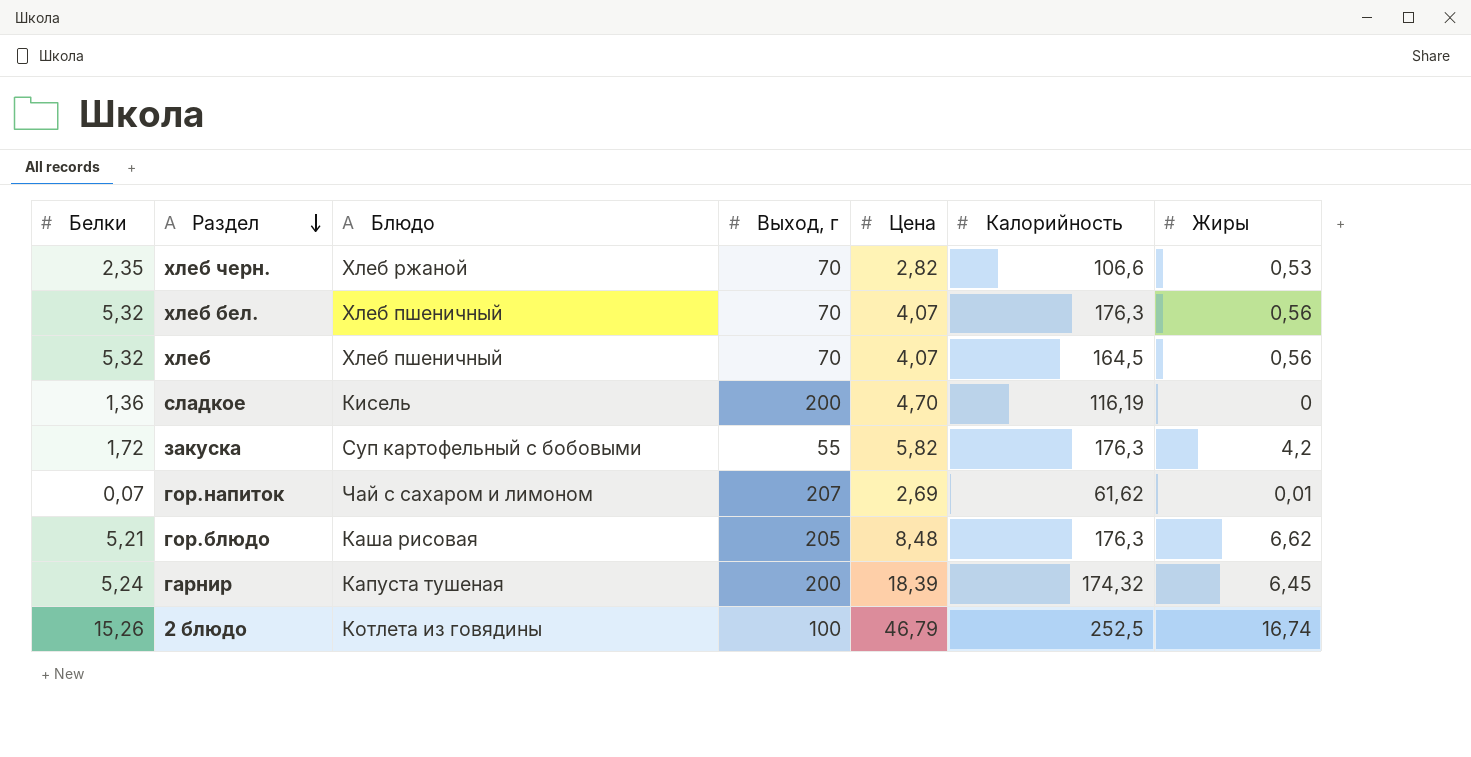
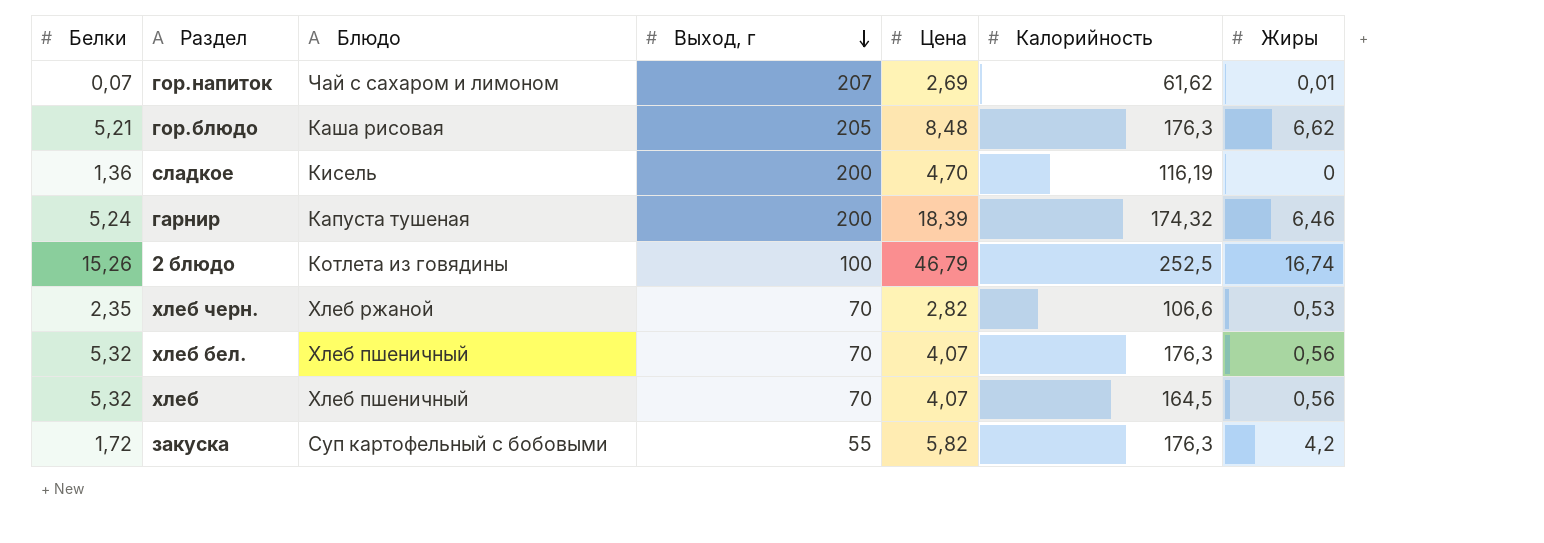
row order: Раздел descending -> Выход, г descending
гарнир | Жиры: 6,45 -> 6,46

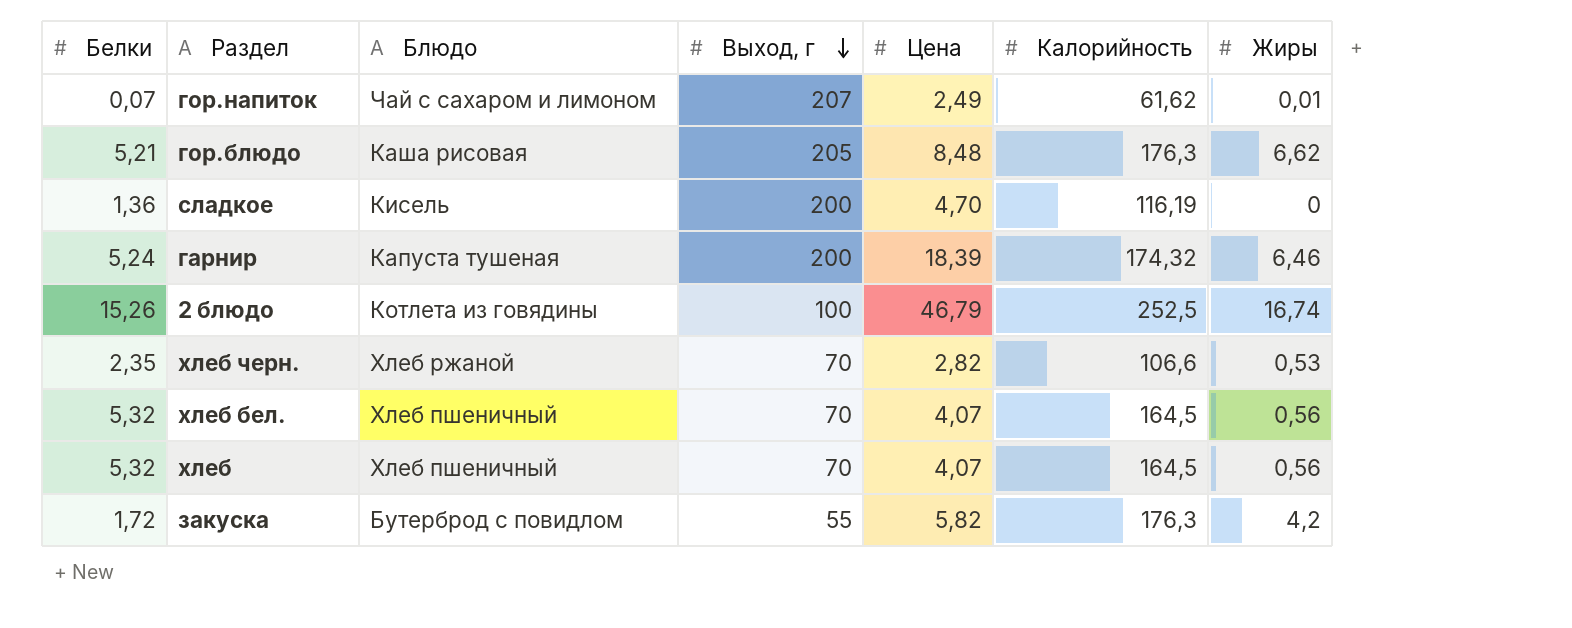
гор.напиток | Цена: 2,69 -> 2,49
хлеб бел. | Калорийность: 176,3 -> 164,5
закуска | Блюдо: Суп картофельный с бобовыми -> Бутерброд с повидлом

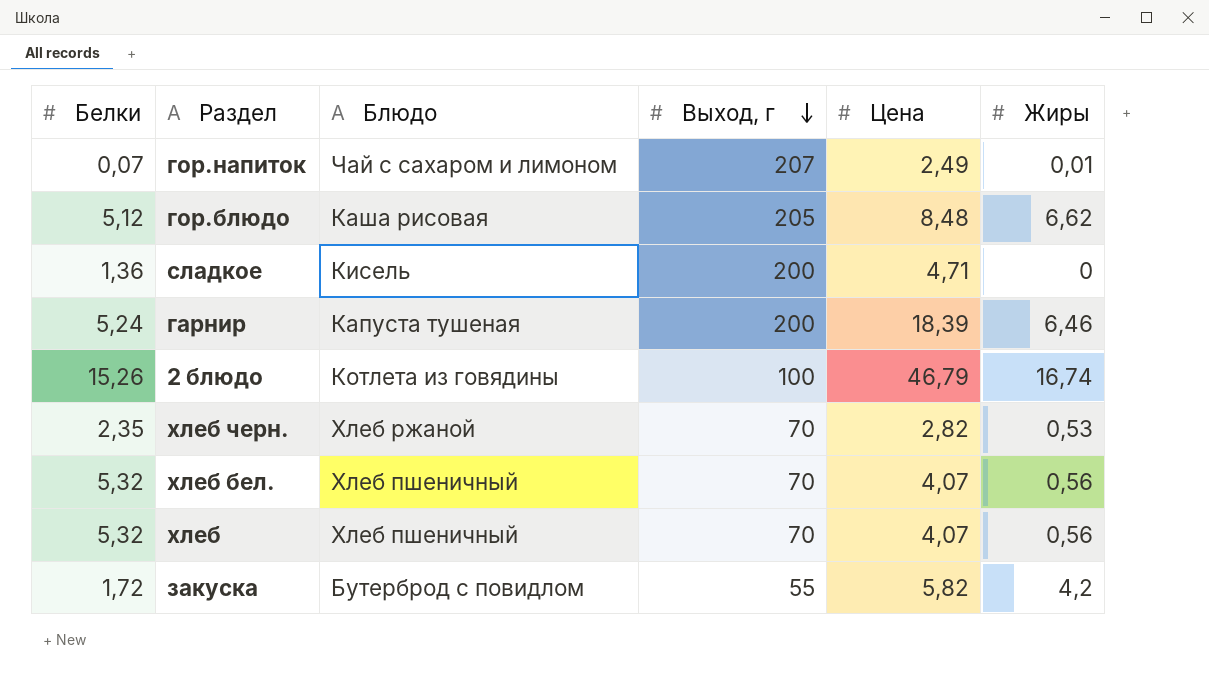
column Калорийность | position: 6 -> none
гор.блюдо | Белки: 5,21 -> 5,12
сладкое | Цена: 4,70 -> 4,71

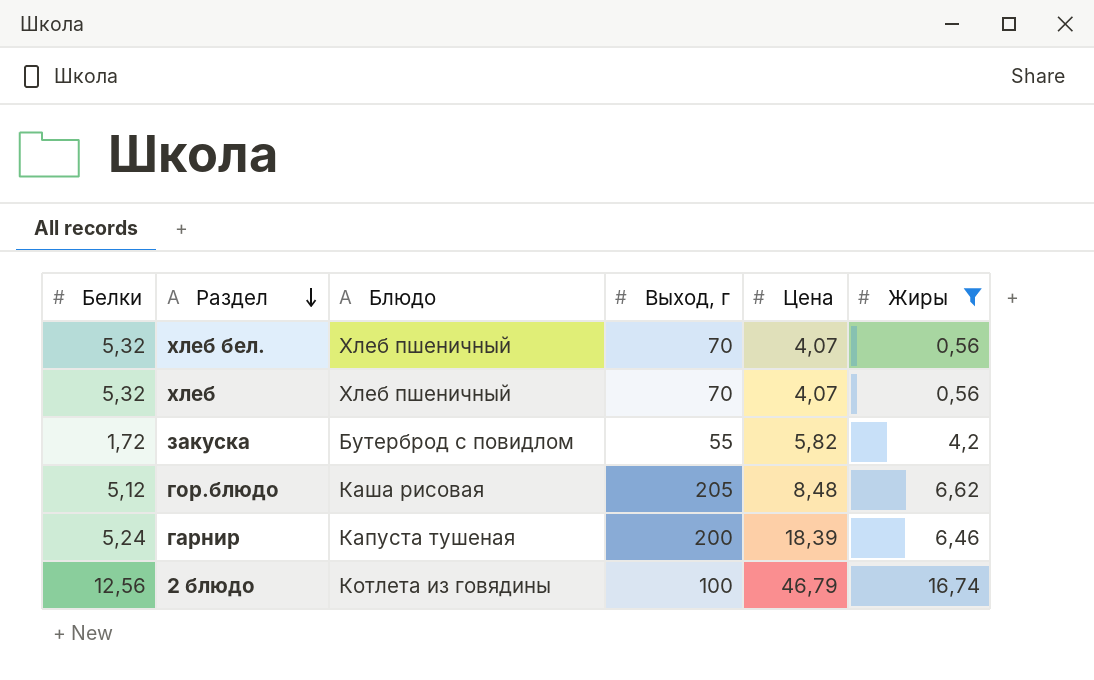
filter: none -> Жиры >= 0,56
row order: Выход, г descending -> Раздел descending
2 блюдо | Белки: 15,26 -> 12,56

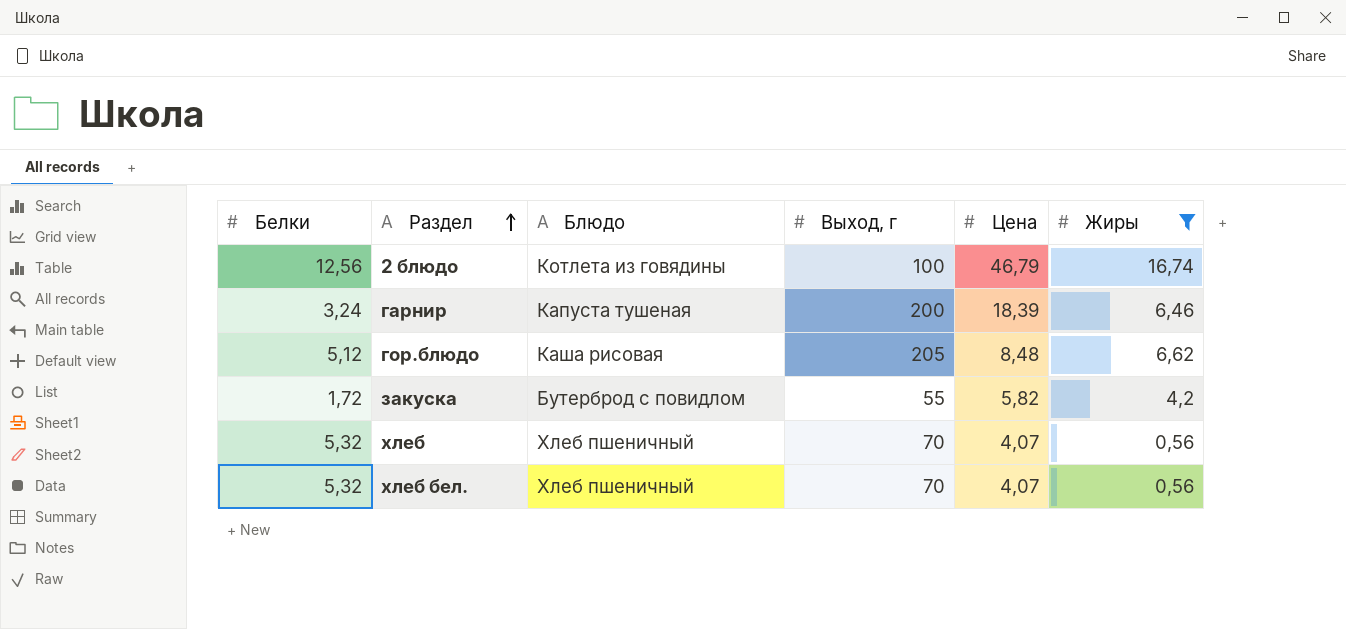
row order: Раздел descending -> Раздел ascending
гарнир | Белки: 5,24 -> 3,24

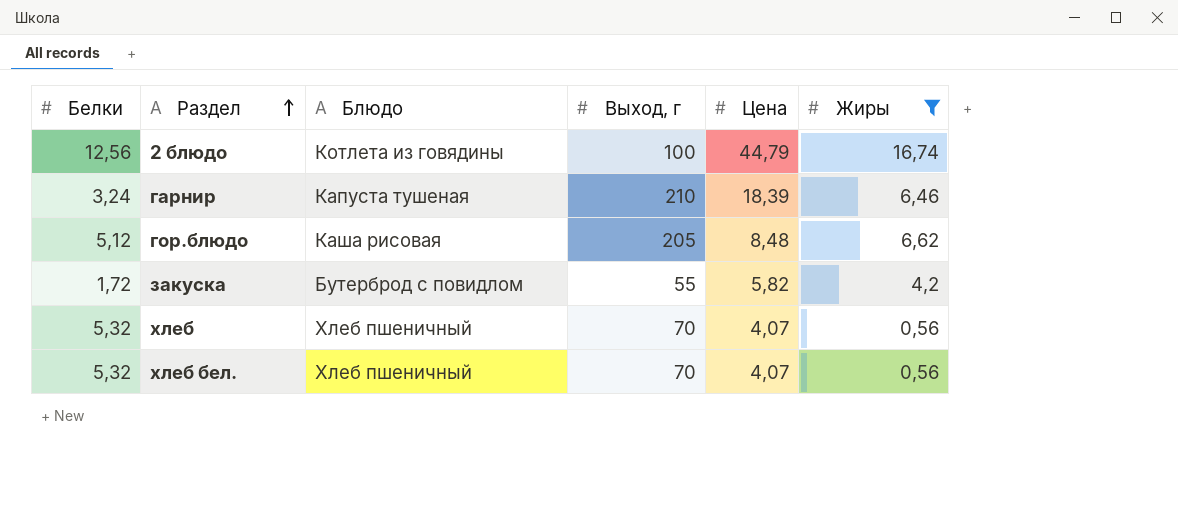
2 блюдо | Цена: 46,79 -> 44,79
гарнир | Выход, г: 200 -> 210

